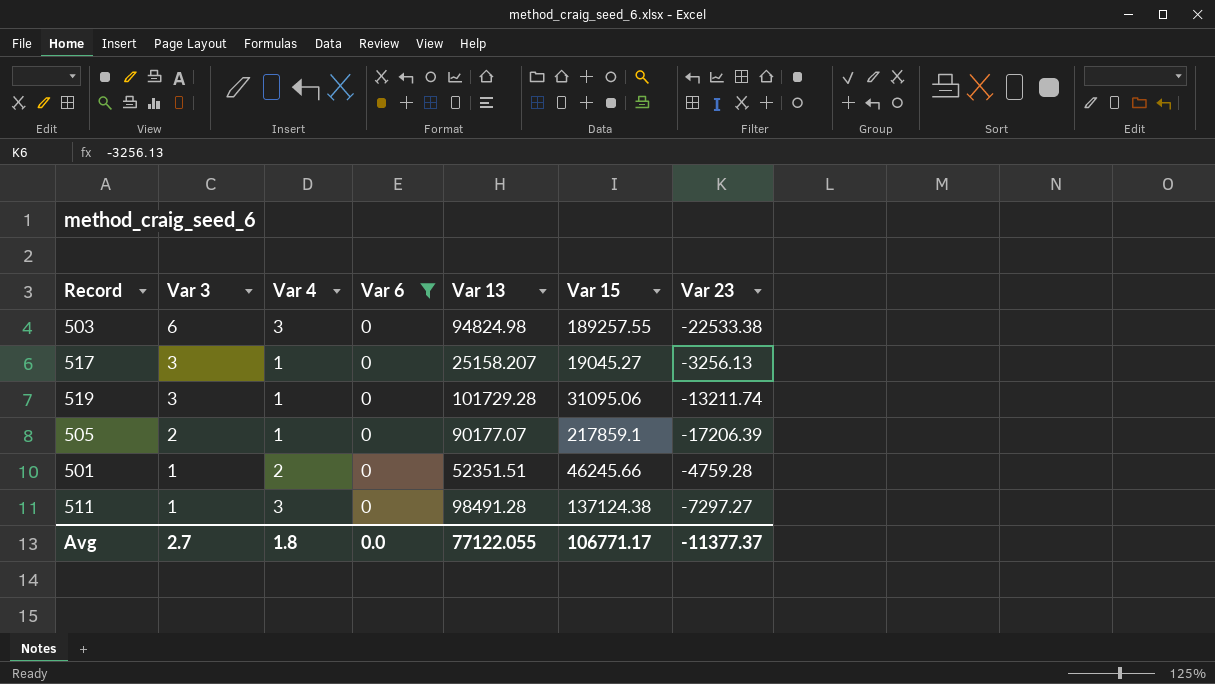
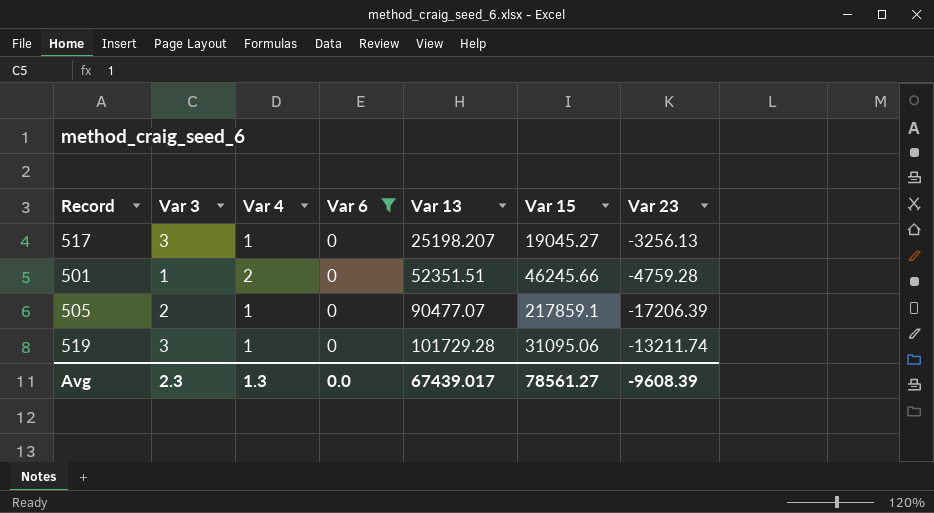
row order: Var 3 descending -> Var 13 ascending
row 503: 6 | 3 | 0 | 94824.98 | 189257.55 | -22533.38 -> none
row 511: 1 | 3 | 0 | 98491.28 | 137124.38 | -7297.27 -> none
517 | Var 13: 25158.207 -> 25198.207
505 | Var 13: 90177.07 -> 90477.07
Avg | Var 3: 2.7 -> 2.3
Avg | Var 4: 1.8 -> 1.3
Avg | Var 13: 77122.055 -> 67439.017
Avg | Var 15: 106771.17 -> 78561.27
Avg | Var 23: -11377.37 -> -9608.39

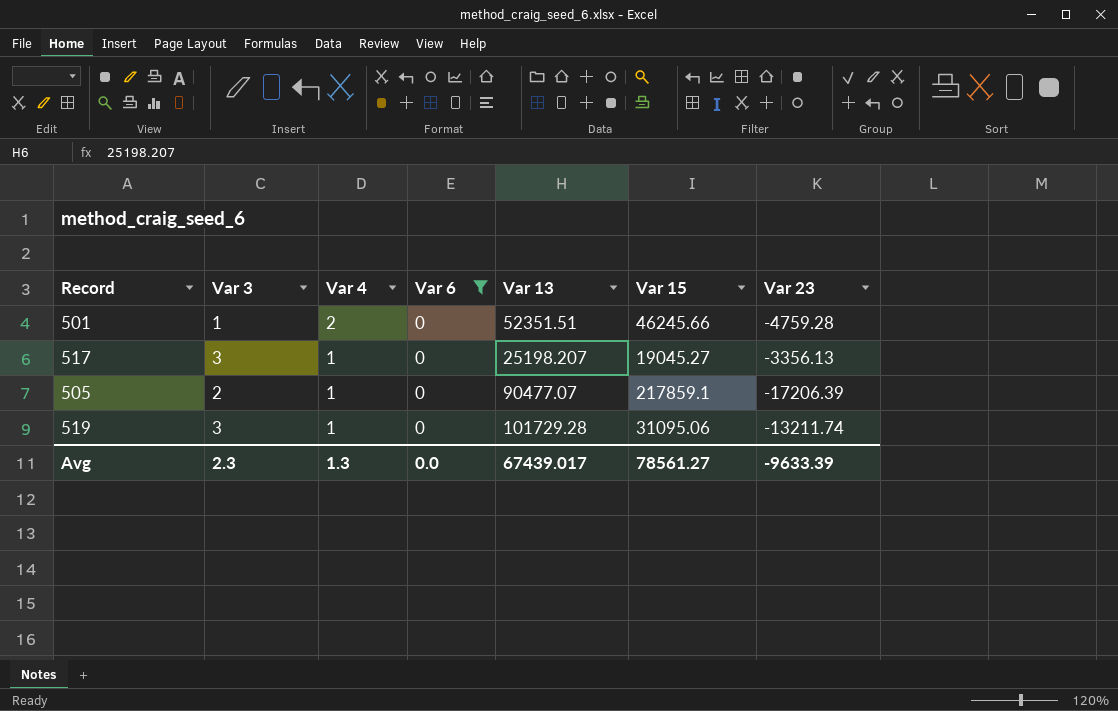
row order: Var 13 ascending -> Var 4 descending
517 | Var 23: -3256.13 -> -3356.13
Avg | Var 23: -9608.39 -> -9633.39

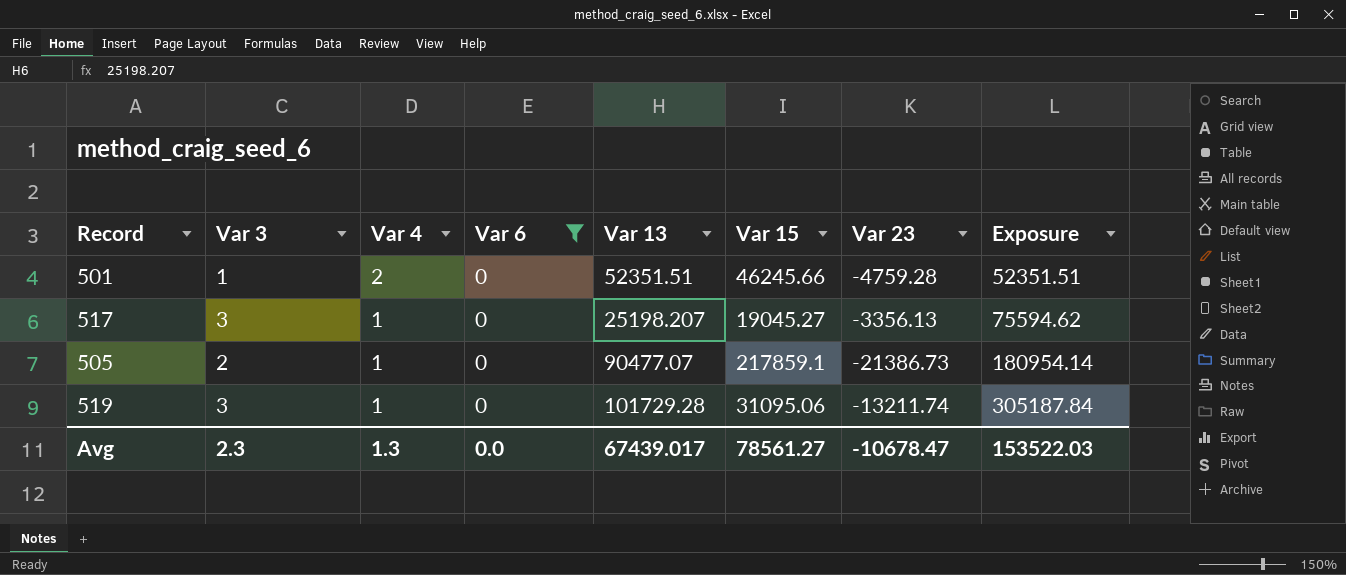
column Exposure | formula: none -> [Var 3] * [Var 13]
505 | Var 23: -17206.39 -> -21386.73
Avg | Var 23: -9633.39 -> -10678.47

